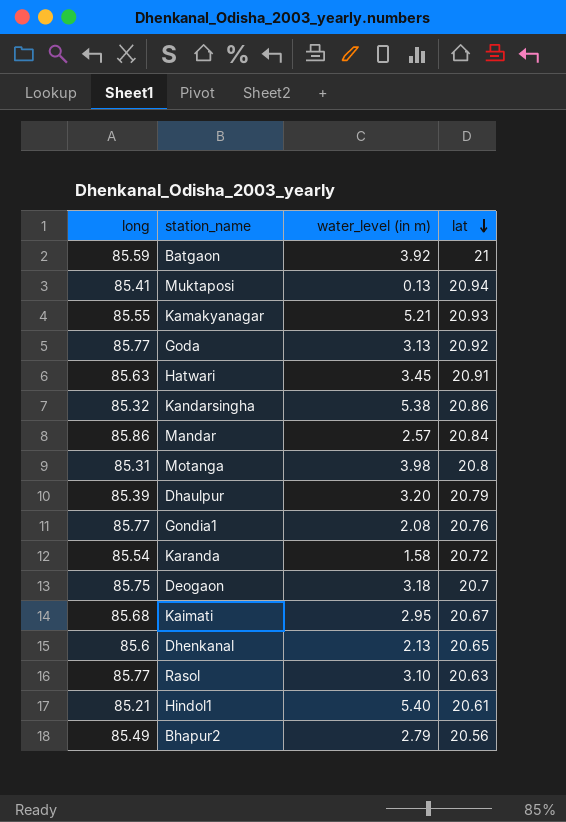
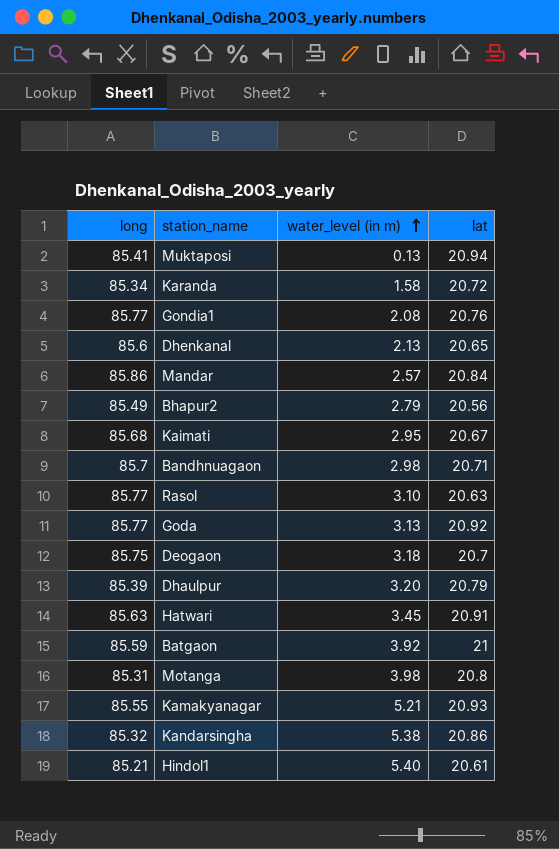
row order: lat descending -> water_level (in m) ascending
Karanda | long: 85.54 -> 85.34
row Bandhnuagaon: none -> 85.7 | 2.98 | 20.71

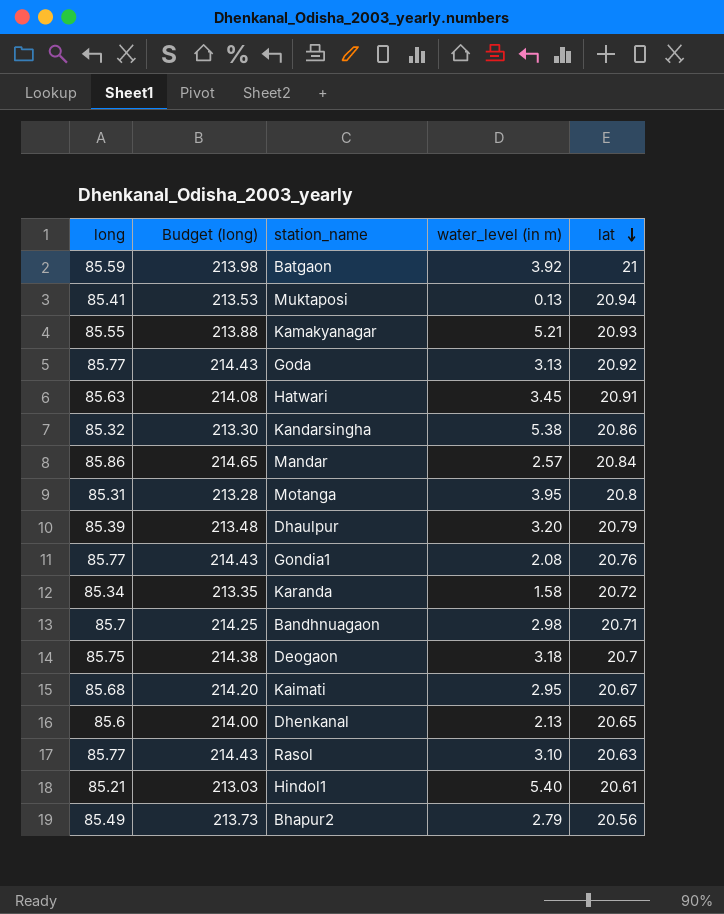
row order: water_level (in m) ascending -> lat descending
column Budget (long) | formula: none -> [long] * 2.5
Motanga | water_level (in m): 3.98 -> 3.95

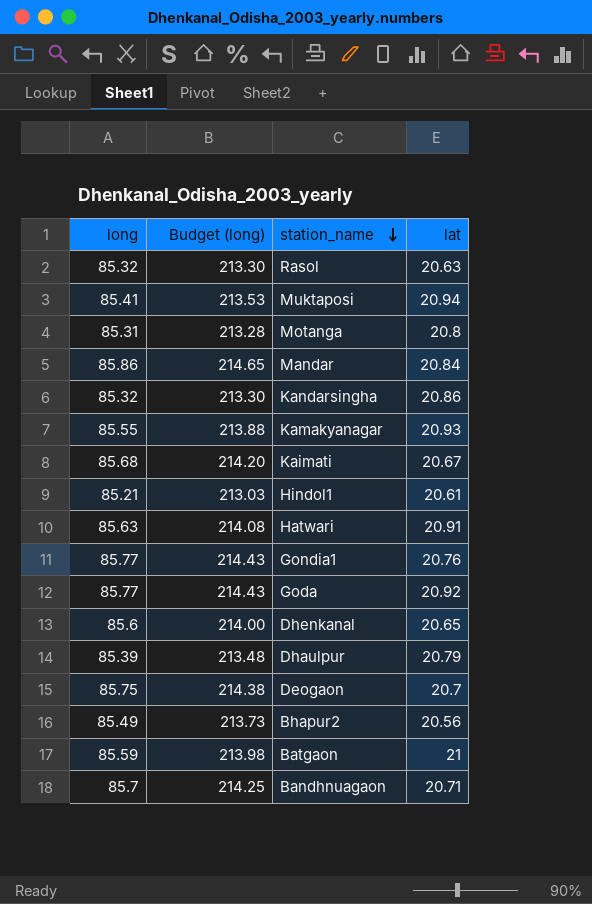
row order: lat descending -> station_name descending
column water_level (in m) | position: 4 -> none
row Karanda: 85.34 | 213.35 | 1.58 | 20.72 -> none
Rasol | long: 85.77 -> 85.32
Rasol | Budget (long): 214.43 -> 213.30

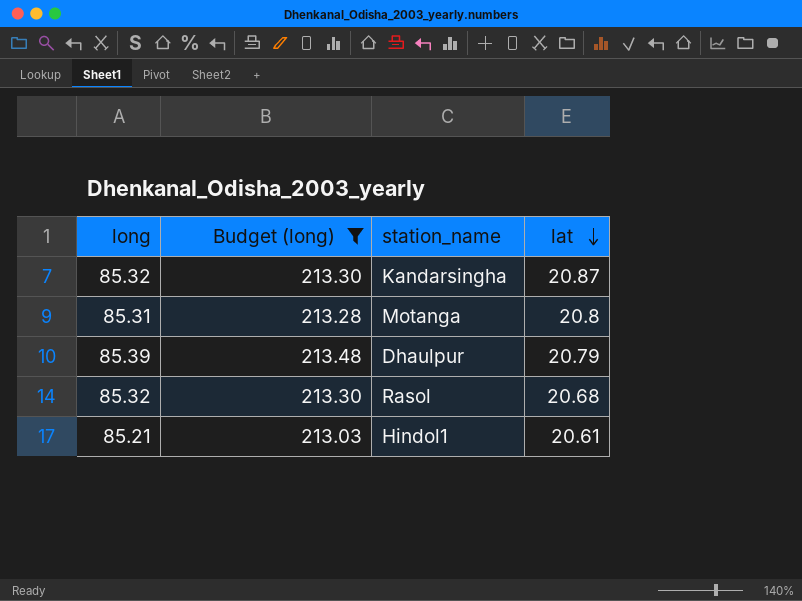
filter: none -> Budget (long) <= 213.48
row order: station_name descending -> lat descending
Kandarsingha | lat: 20.86 -> 20.87
Rasol | lat: 20.63 -> 20.68

